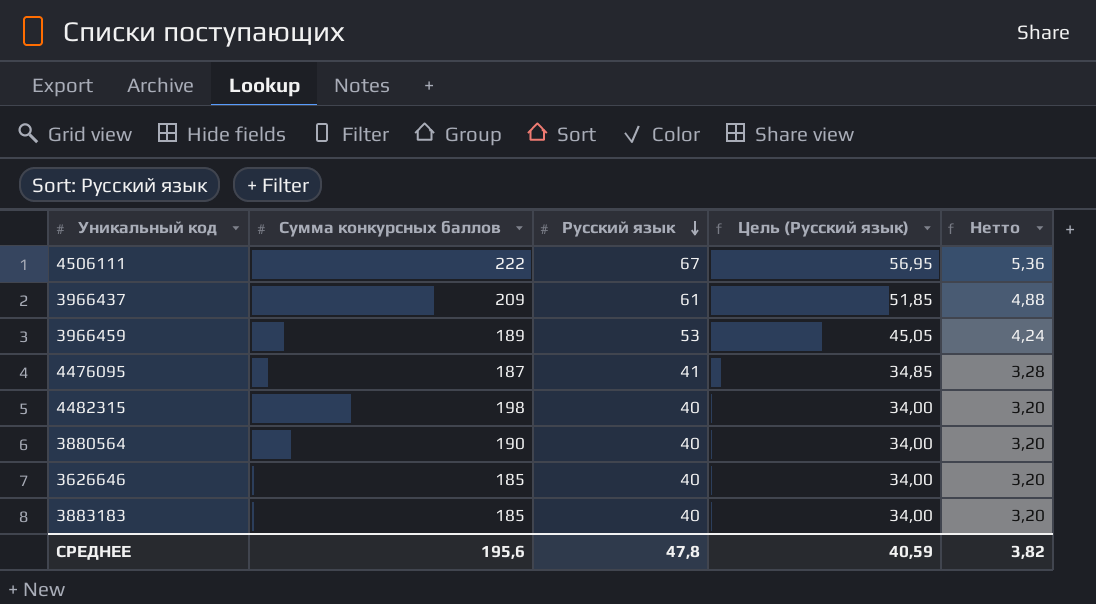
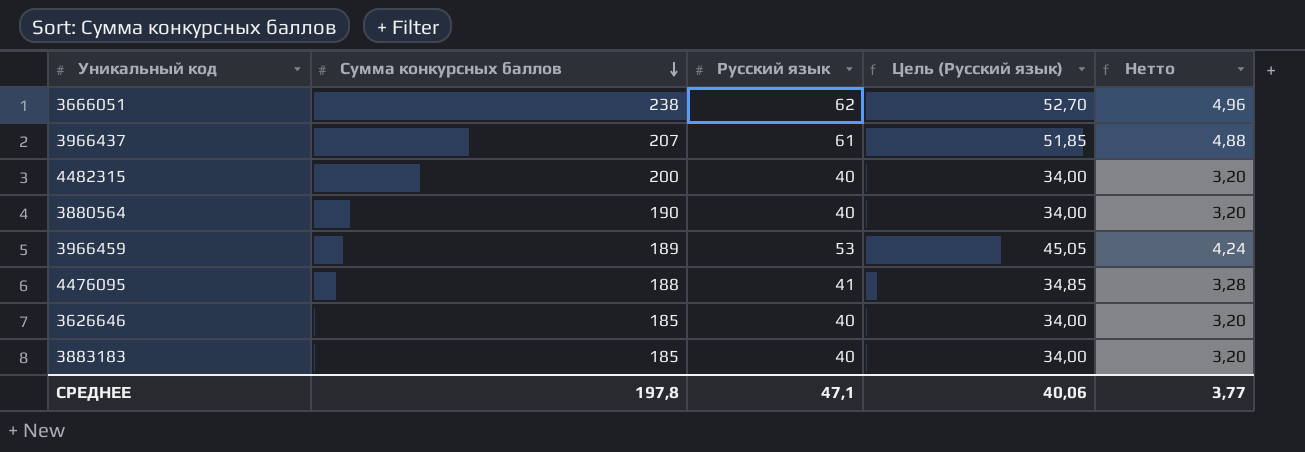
row order: Русский язык descending -> Сумма конкурсных баллов descending
row 4506111: 222 | 67 | 56,95 | 5,36 -> none
row 3666051: none -> 238 | 62 | 52,70 | 4,96
3966437 | Сумма конкурсных баллов: 209 -> 207
4482315 | Сумма конкурсных баллов: 198 -> 200
4476095 | Сумма конкурсных баллов: 187 -> 188
СРЕДНЕЕ | Сумма конкурсных баллов: 195,6 -> 197,8
СРЕДНЕЕ | Русский язык: 47,8 -> 47,1
СРЕДНЕЕ | Цель (Русский язык): 40,59 -> 40,06
СРЕДНЕЕ | Нетто: 3,82 -> 3,77

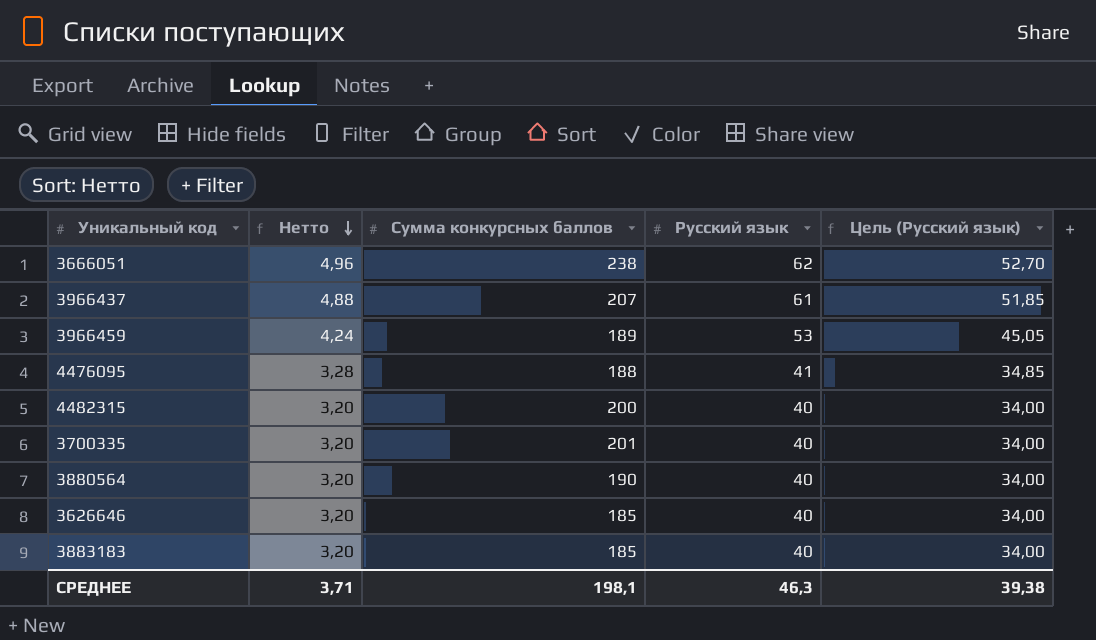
row order: Сумма конкурсных баллов descending -> Нетто descending
column Нетто | position: 5 -> 2
row 3700335: none -> 3,20 | 201 | 40 | 34,00
СРЕДНЕЕ | Нетто: 3,77 -> 3,71
СРЕДНЕЕ | Сумма конкурсных баллов: 197,8 -> 198,1
СРЕДНЕЕ | Русский язык: 47,1 -> 46,3
СРЕДНЕЕ | Цель (Русский язык): 40,06 -> 39,38

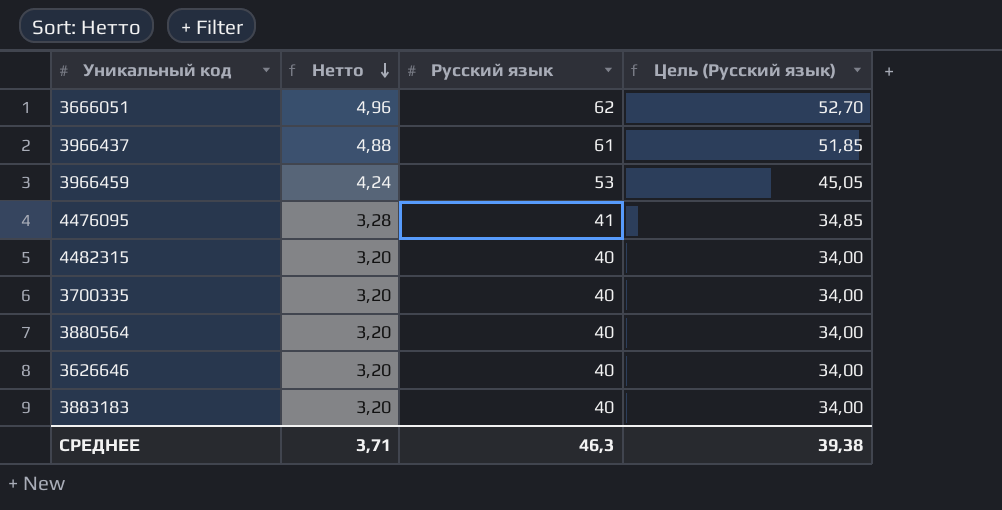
column Сумма конкурсных баллов | position: 3 -> none

